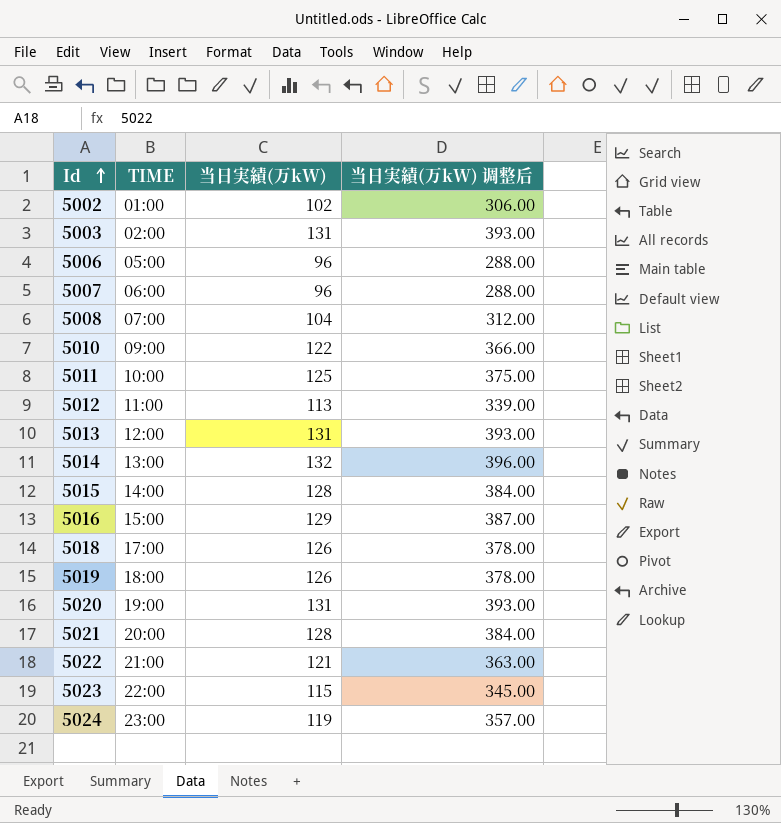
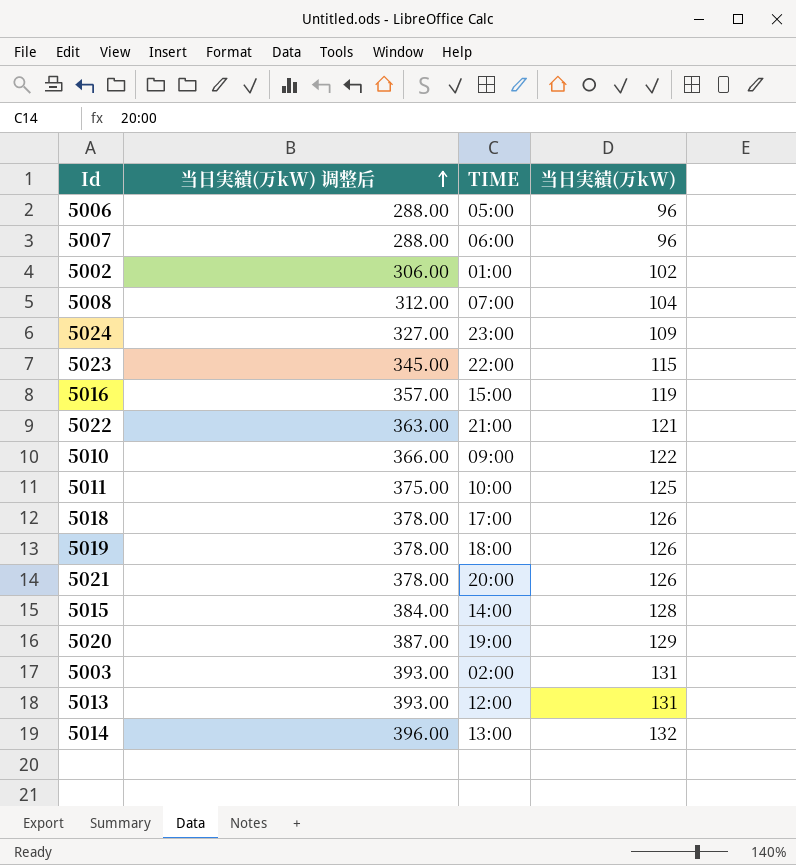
row order: Id ascending -> 当日実績(万kW) 调整后 ascending
column 当日実績(万kW) 调整后 | position: 4 -> 2
row 5012: 11:00 | 113 | 339.00 -> none
5024 | 当日実績(万kW) 调整后: 357.00 -> 327.00
5024 | 当日実績(万kW): 119 -> 109
5016 | 当日実績(万kW) 调整后: 387.00 -> 357.00
5016 | 当日実績(万kW): 129 -> 119
5021 | 当日実績(万kW) 调整后: 384.00 -> 378.00
5021 | 当日実績(万kW): 128 -> 126
5020 | 当日実績(万kW) 调整后: 393.00 -> 387.00
5020 | 当日実績(万kW): 131 -> 129

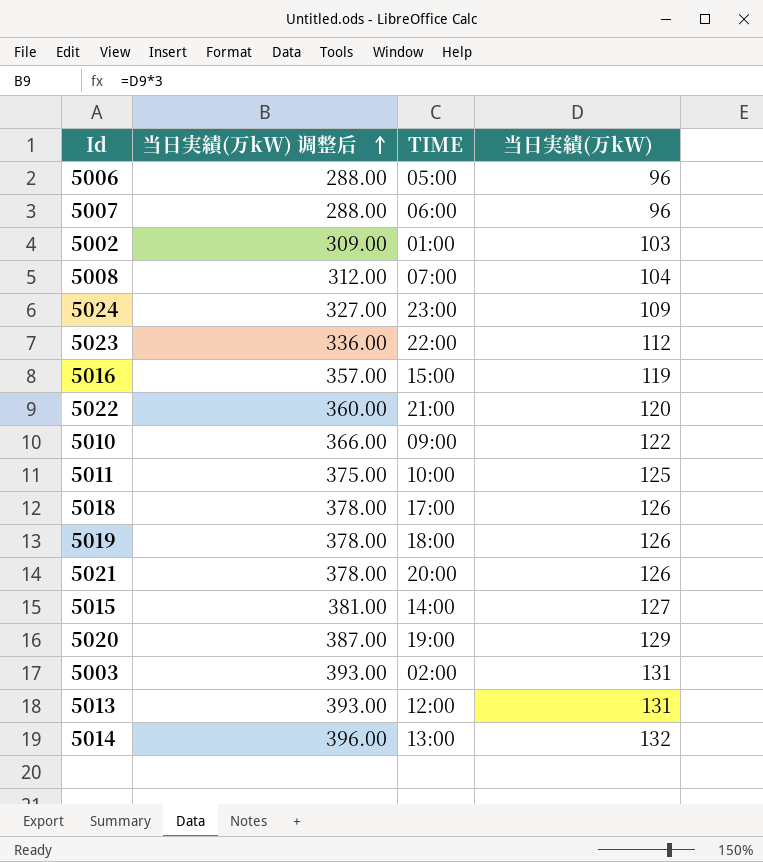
5002 | 当日実績(万kW) 调整后: 306.00 -> 309.00
5002 | 当日実績(万kW): 102 -> 103
5023 | 当日実績(万kW) 调整后: 345.00 -> 336.00
5023 | 当日実績(万kW): 115 -> 112
5022 | 当日実績(万kW) 调整后: 363.00 -> 360.00
5022 | 当日実績(万kW): 121 -> 120
5015 | 当日実績(万kW) 调整后: 384.00 -> 381.00
5015 | 当日実績(万kW): 128 -> 127

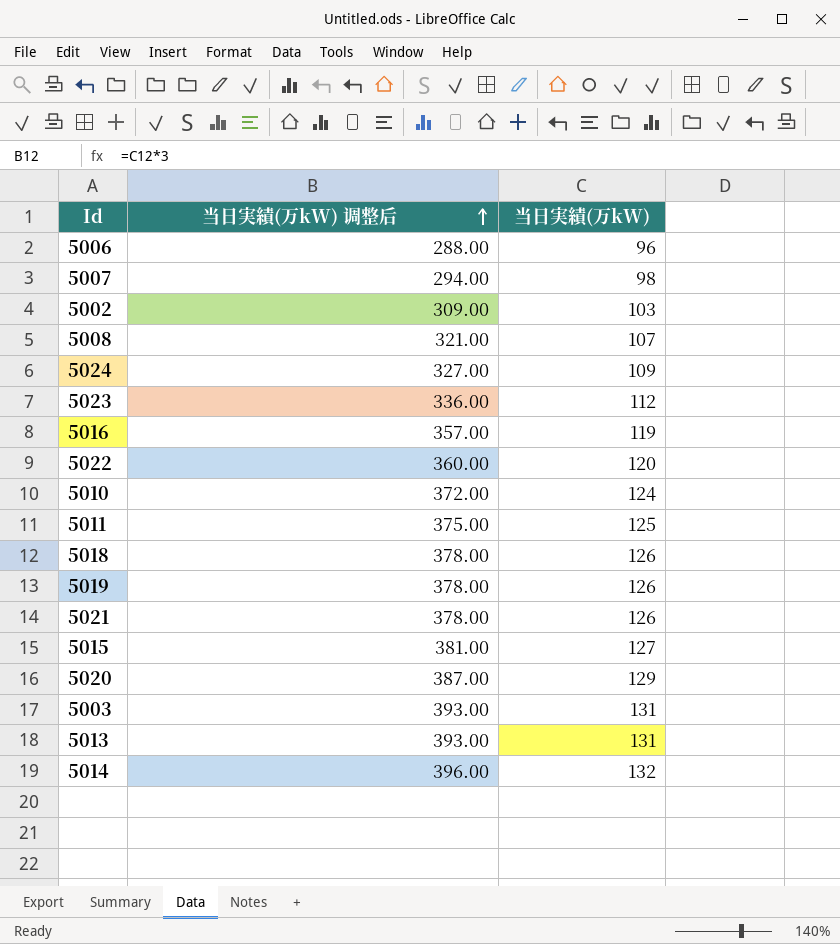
column TIME | position: 3 -> none
5007 | 当日実績(万kW) 调整后: 288.00 -> 294.00
5007 | 当日実績(万kW): 96 -> 98
5008 | 当日実績(万kW) 调整后: 312.00 -> 321.00
5008 | 当日実績(万kW): 104 -> 107
5010 | 当日実績(万kW) 调整后: 366.00 -> 372.00
5010 | 当日実績(万kW): 122 -> 124

